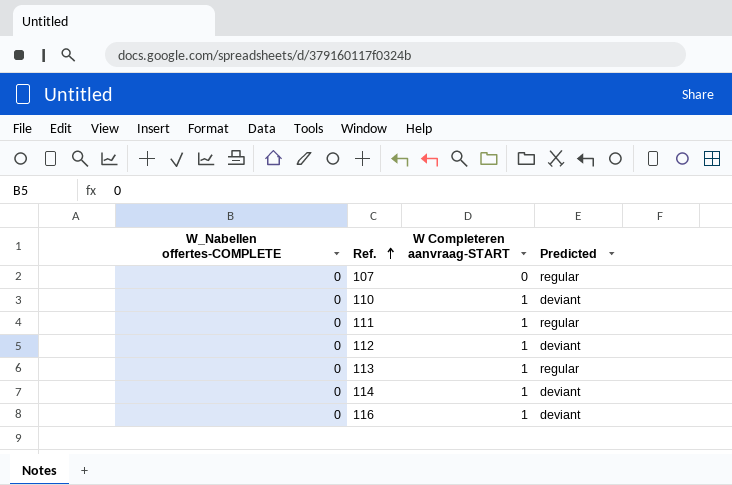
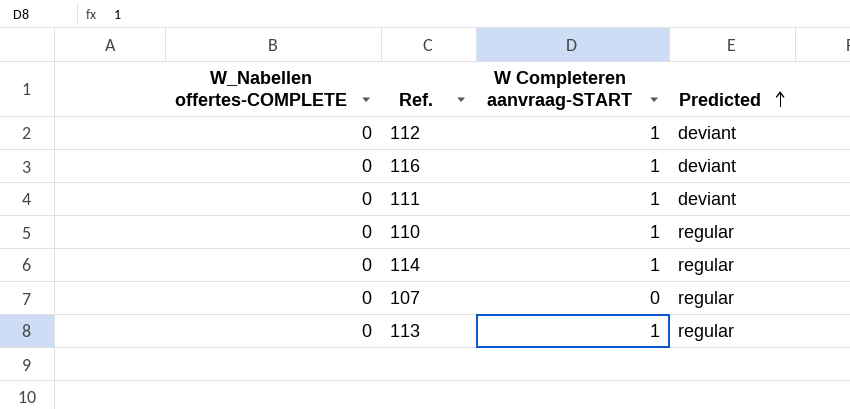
row order: Ref. ascending -> Predicted ascending
111 | Predicted: regular -> deviant
110 | Predicted: deviant -> regular
114 | Predicted: deviant -> regular

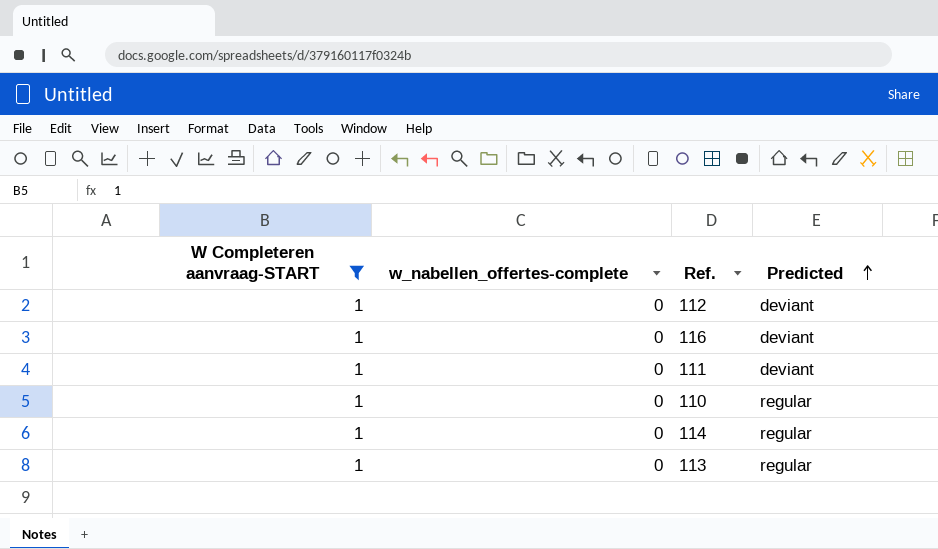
filter: none -> W Completeren aanvraag-START = 1
column W Completeren aanvraag-START | position: 3 -> 1
column name: W_Nabellen offertes-COMPLETE -> w_nabellen_offertes-complete

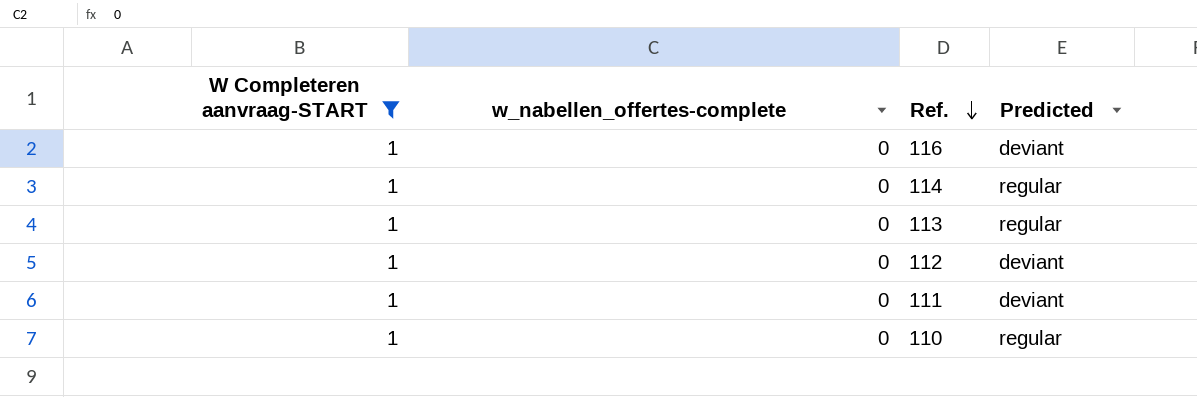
row order: Predicted ascending -> Ref. descending

